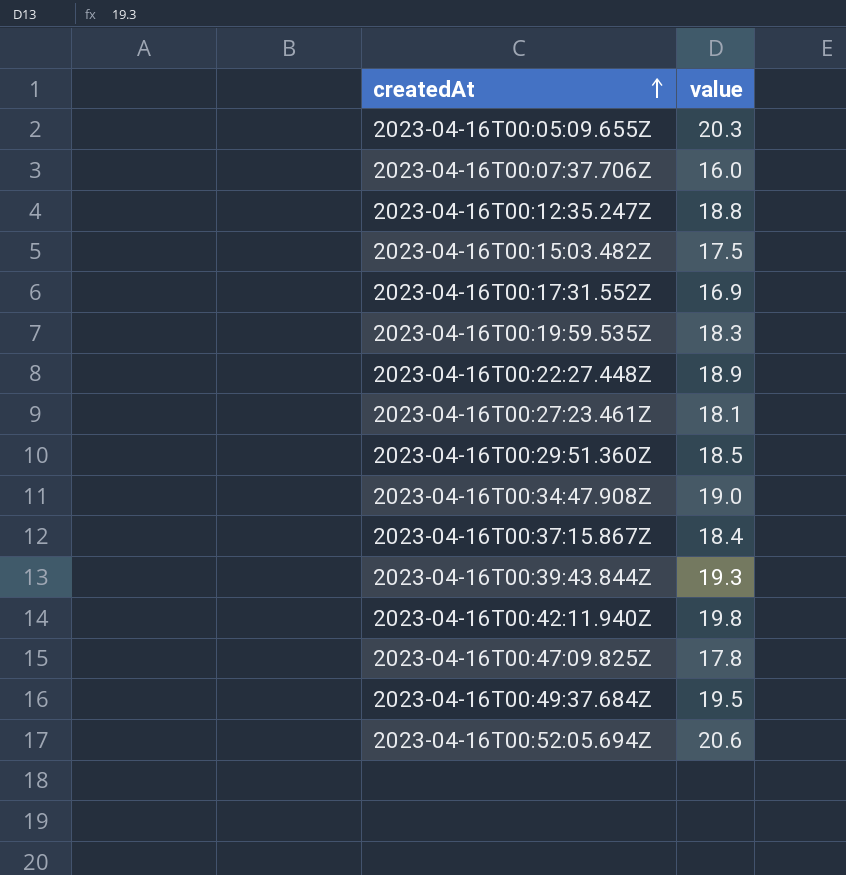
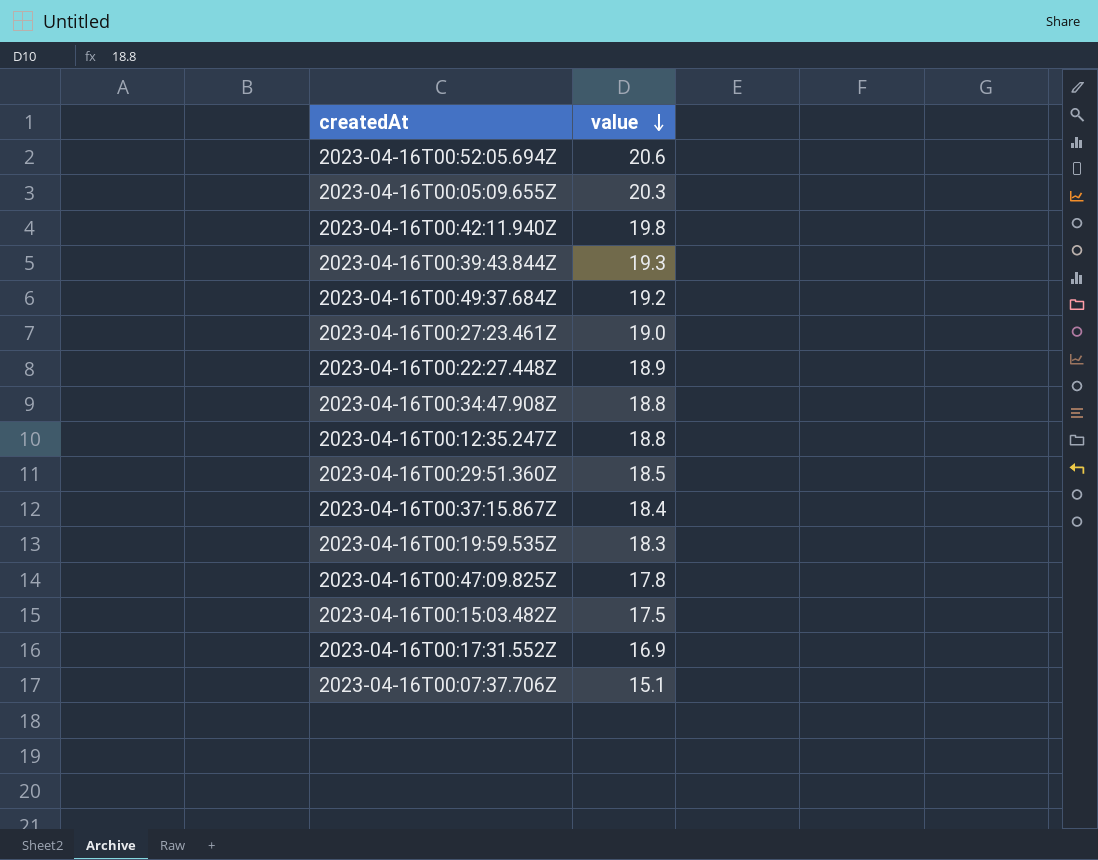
row order: createdAt ascending -> value descending
2023-04-16T00:49:37.684Z | value: 19.5 -> 19.2
2023-04-16T00:27:23.461Z | value: 18.1 -> 19.0
2023-04-16T00:34:47.908Z | value: 19.0 -> 18.8
2023-04-16T00:07:37.706Z | value: 16.0 -> 15.1

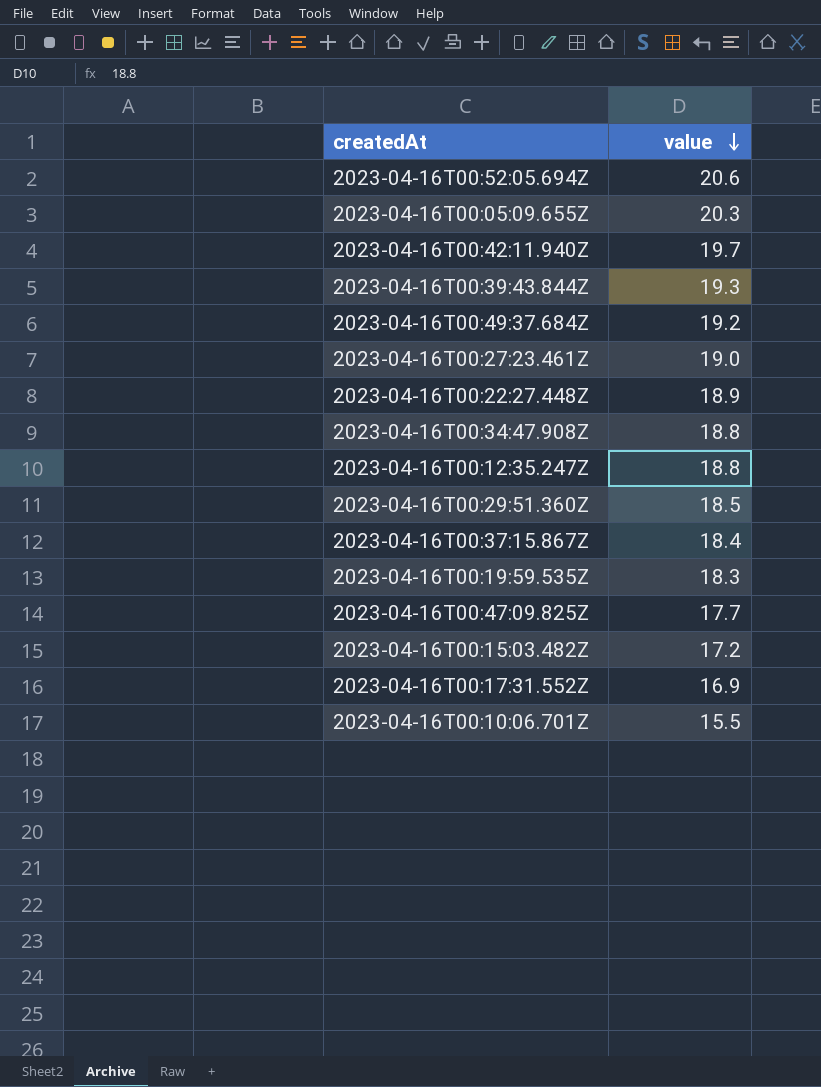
row 2023-04-16T00:07:37.706Z: 15.1 -> none
2023-04-16T00:42:11.940Z | value: 19.8 -> 19.7
2023-04-16T00:47:09.825Z | value: 17.8 -> 17.7
2023-04-16T00:15:03.482Z | value: 17.5 -> 17.2
row 2023-04-16T00:10:06.701Z: none -> 15.5

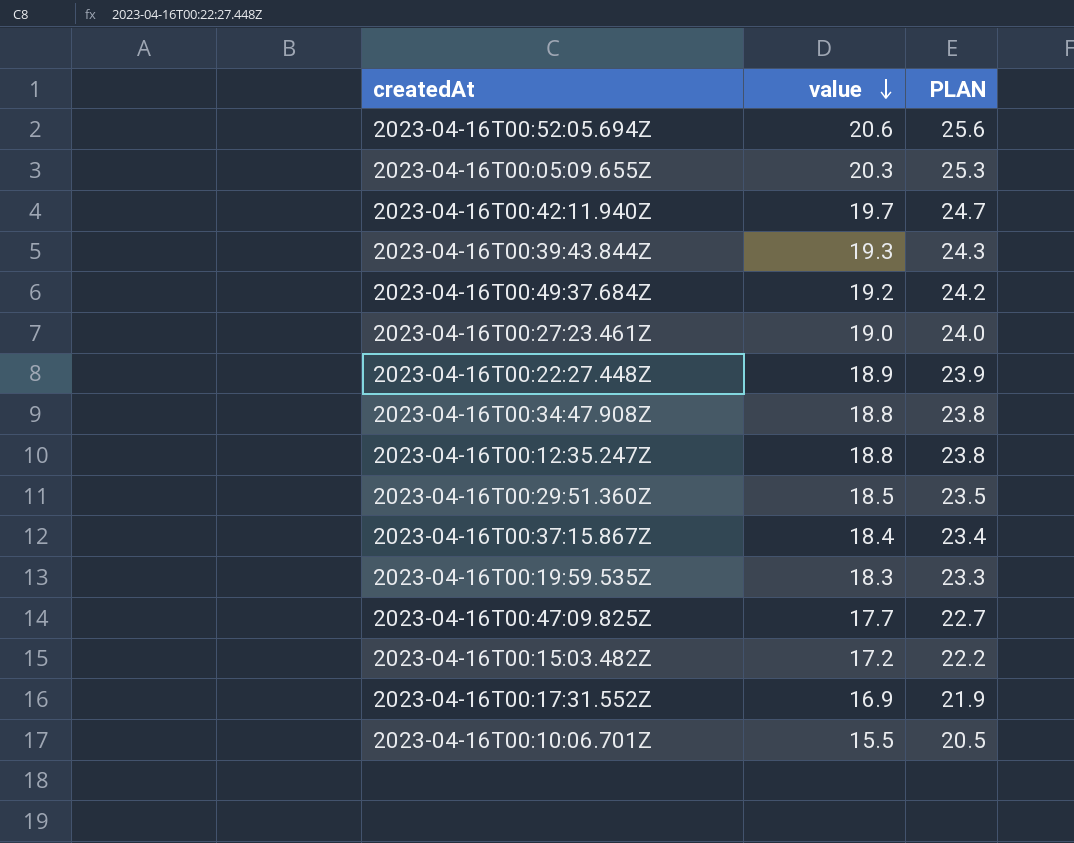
column PLAN | formula: none -> [value] + 5

